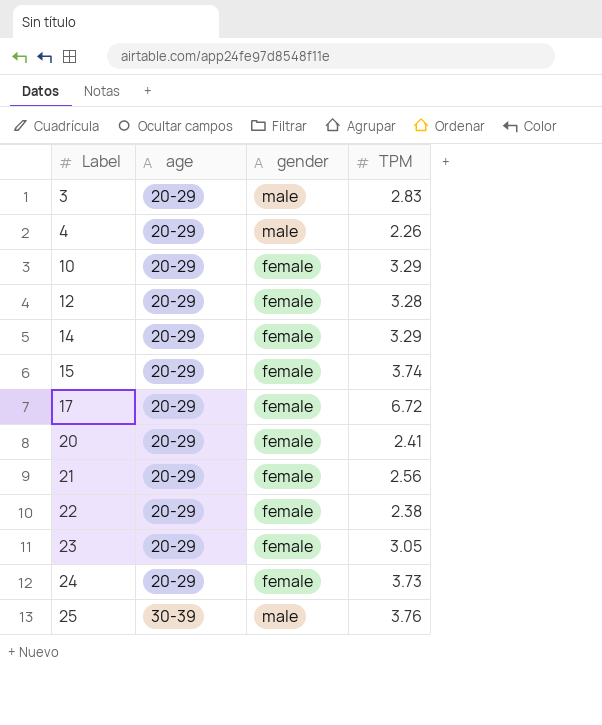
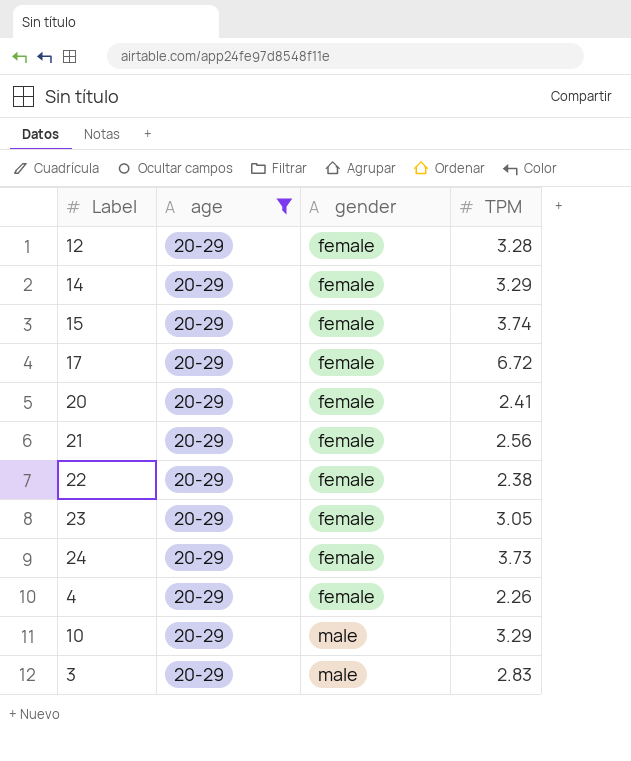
filter: none -> age = 20-29
row order: Label ascending -> gender ascending
4 | gender: male -> female
10 | gender: female -> male

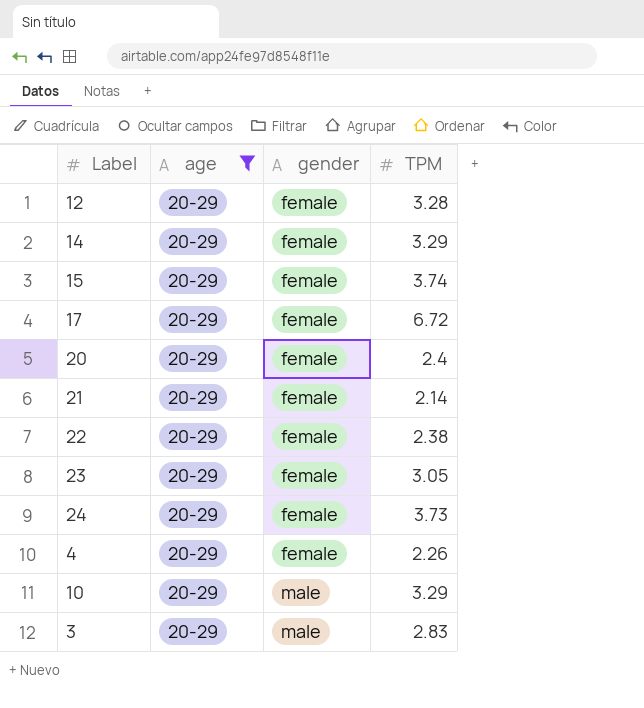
20 | TPM: 2.41 -> 2.4
21 | TPM: 2.56 -> 2.14

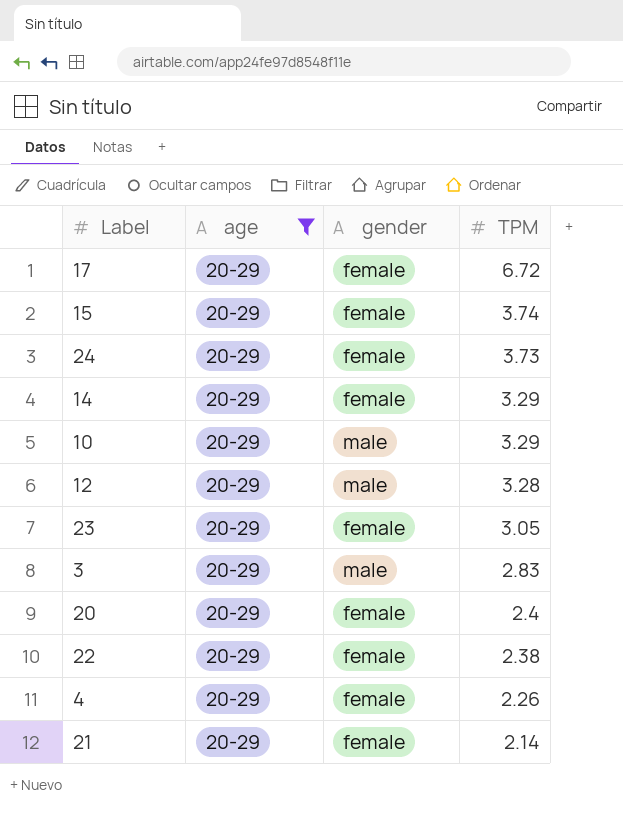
row order: gender ascending -> TPM descending
12 | gender: female -> male

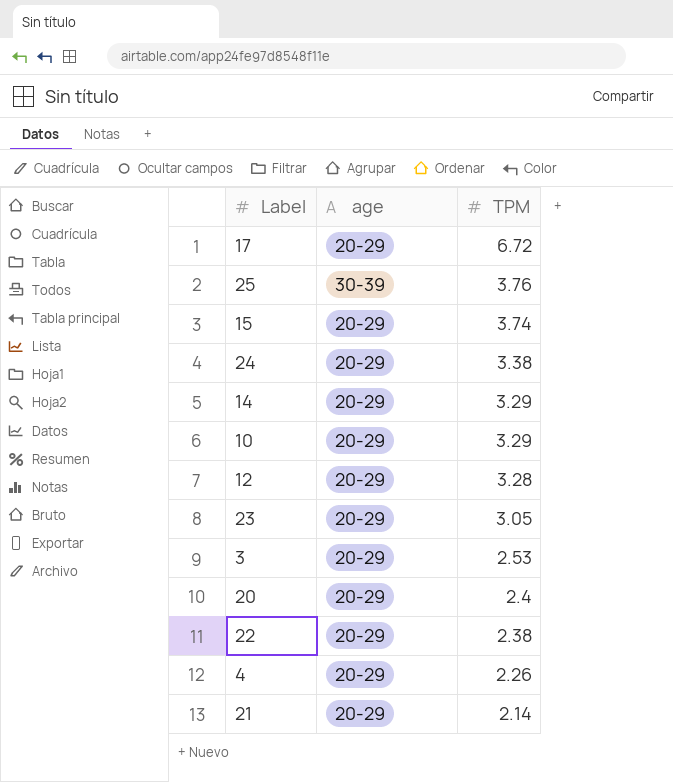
filter: age = 20-29 -> none
column gender | position: 3 -> none
24 | TPM: 3.73 -> 3.38
3 | TPM: 2.83 -> 2.53

